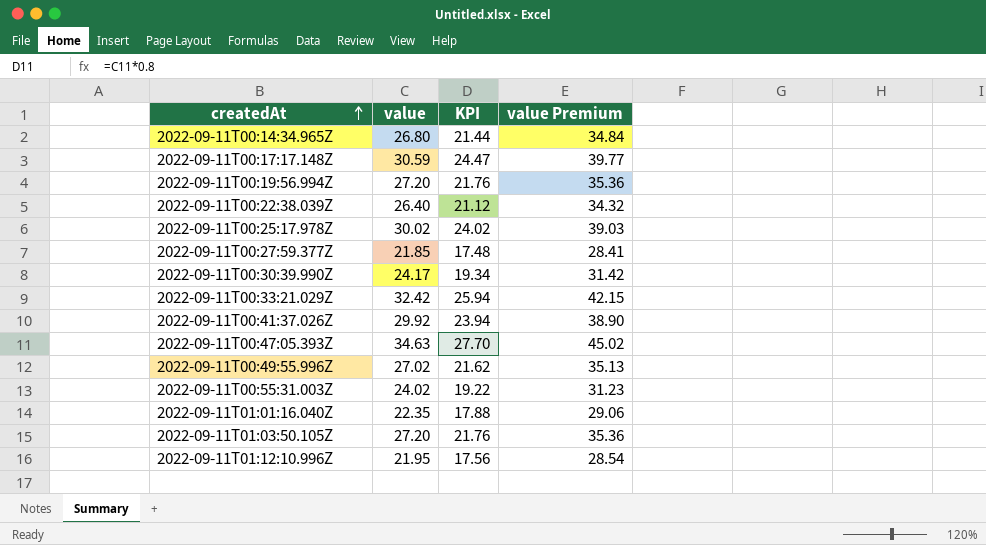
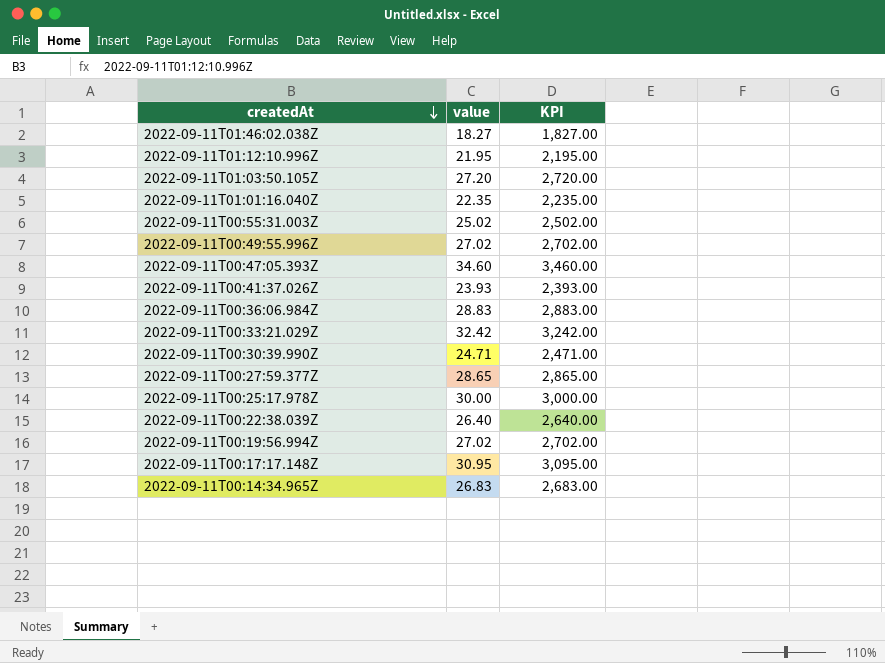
row order: createdAt ascending -> createdAt descending
column value Premium | formula: [value] * 1.3 -> none
column KPI | formula: [value] * 0.8 -> [value] * 100
row 2022-09-11T01:46:02.038Z: none -> 18.27 | 1,827.00
2022-09-11T00:55:31.003Z | value: 24.02 -> 25.02
2022-09-11T00:47:05.393Z | value: 34.63 -> 34.60
2022-09-11T00:41:37.026Z | value: 29.92 -> 23.93
row 2022-09-11T00:36:06.984Z: none -> 28.83 | 2,883.00
2022-09-11T00:30:39.990Z | value: 24.17 -> 24.71
2022-09-11T00:27:59.377Z | value: 21.85 -> 28.65
2022-09-11T00:25:17.978Z | value: 30.02 -> 30.00
2022-09-11T00:19:56.994Z | value: 27.20 -> 27.02
2022-09-11T00:17:17.148Z | value: 30.59 -> 30.95
2022-09-11T00:14:34.965Z | value: 26.80 -> 26.83

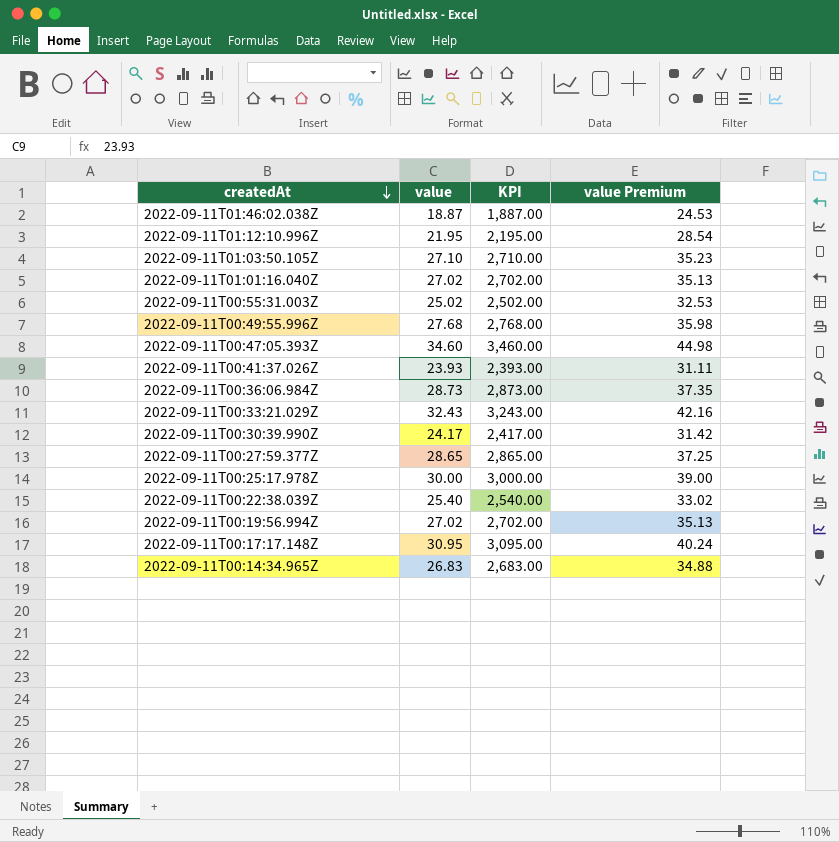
column value Premium | formula: none -> [value] * 1.3
2022-09-11T01:46:02.038Z | value: 18.27 -> 18.87
2022-09-11T01:46:02.038Z | KPI: 1,827.00 -> 1,887.00
2022-09-11T01:03:50.105Z | value: 27.20 -> 27.10
2022-09-11T01:03:50.105Z | KPI: 2,720.00 -> 2,710.00
2022-09-11T01:01:16.040Z | value: 22.35 -> 27.02
2022-09-11T01:01:16.040Z | KPI: 2,235.00 -> 2,702.00
2022-09-11T00:49:55.996Z | value: 27.02 -> 27.68
2022-09-11T00:49:55.996Z | KPI: 2,702.00 -> 2,768.00
2022-09-11T00:36:06.984Z | value: 28.83 -> 28.73
2022-09-11T00:36:06.984Z | KPI: 2,883.00 -> 2,873.00
2022-09-11T00:33:21.029Z | value: 32.42 -> 32.43
2022-09-11T00:33:21.029Z | KPI: 3,242.00 -> 3,243.00
2022-09-11T00:30:39.990Z | value: 24.71 -> 24.17
2022-09-11T00:30:39.990Z | KPI: 2,471.00 -> 2,417.00
2022-09-11T00:22:38.039Z | value: 26.40 -> 25.40
2022-09-11T00:22:38.039Z | KPI: 2,640.00 -> 2,540.00

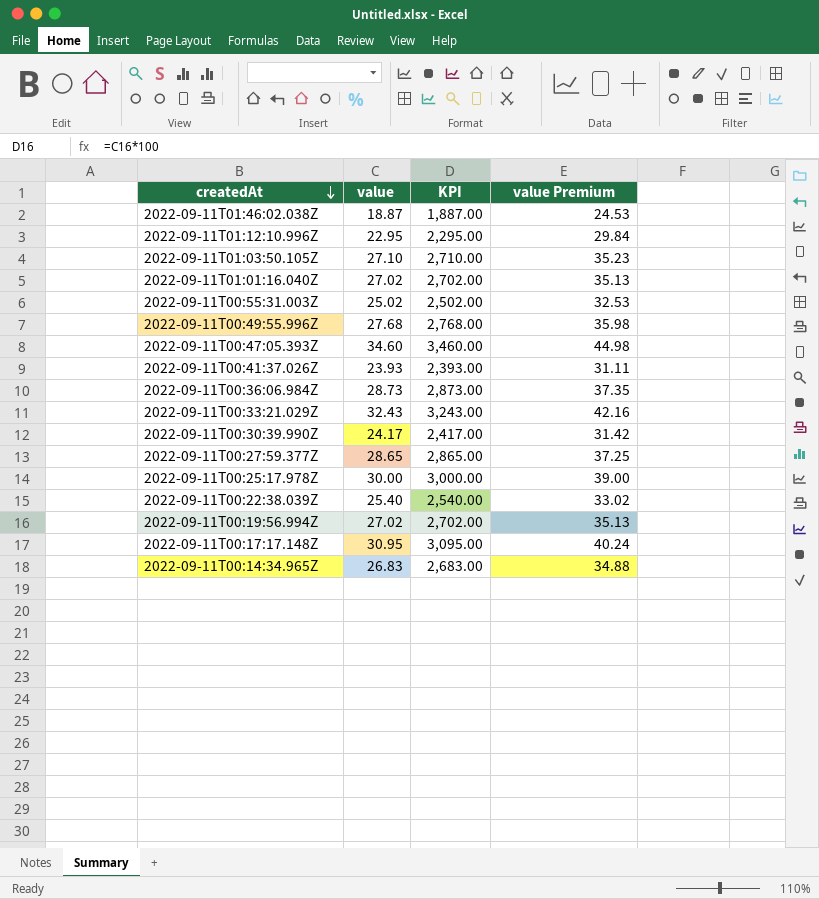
2022-09-11T01:12:10.996Z | value: 21.95 -> 22.95
2022-09-11T01:12:10.996Z | KPI: 2,195.00 -> 2,295.00
2022-09-11T01:12:10.996Z | value Premium: 28.54 -> 29.84

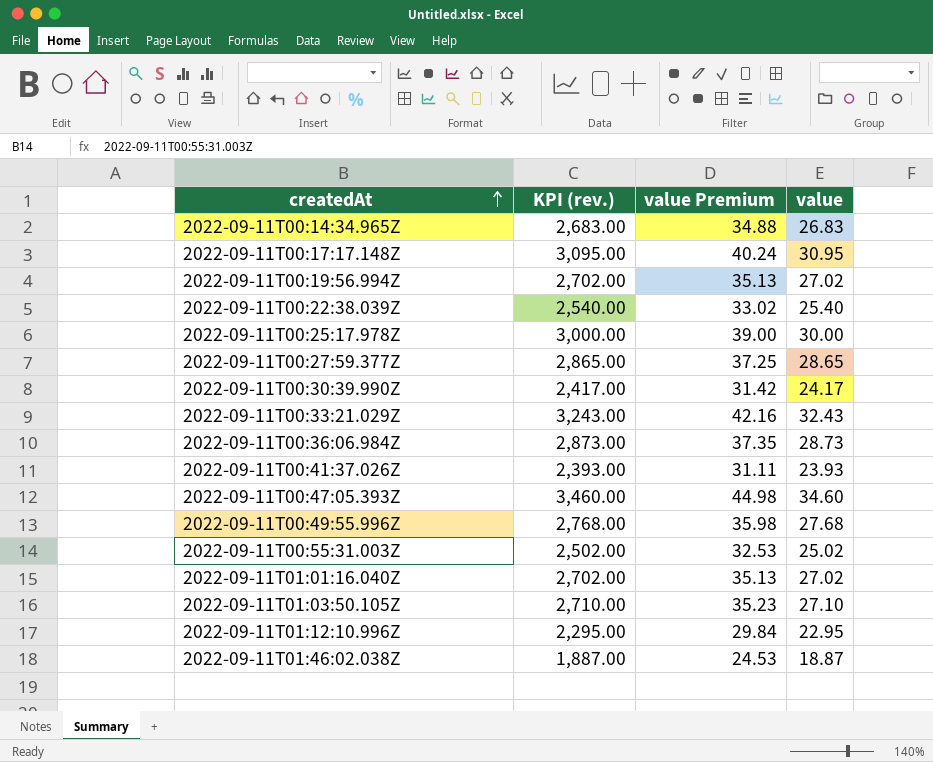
row order: createdAt descending -> createdAt ascending
column name: KPI -> KPI (rev.)
column value | position: 2 -> 4

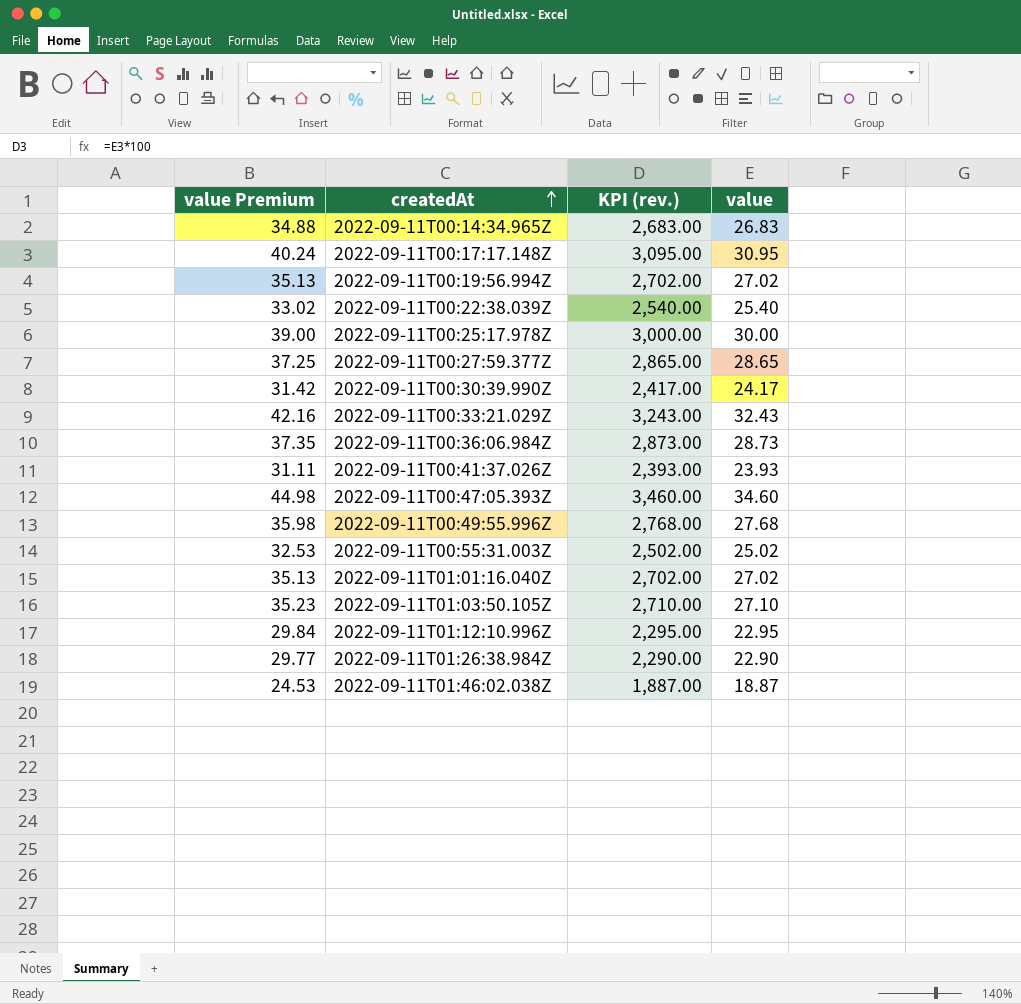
column value Premium | position: 3 -> 1
row 2022-09-11T01:26:38.984Z: none -> 29.77 | 2,290.00 | 22.90

